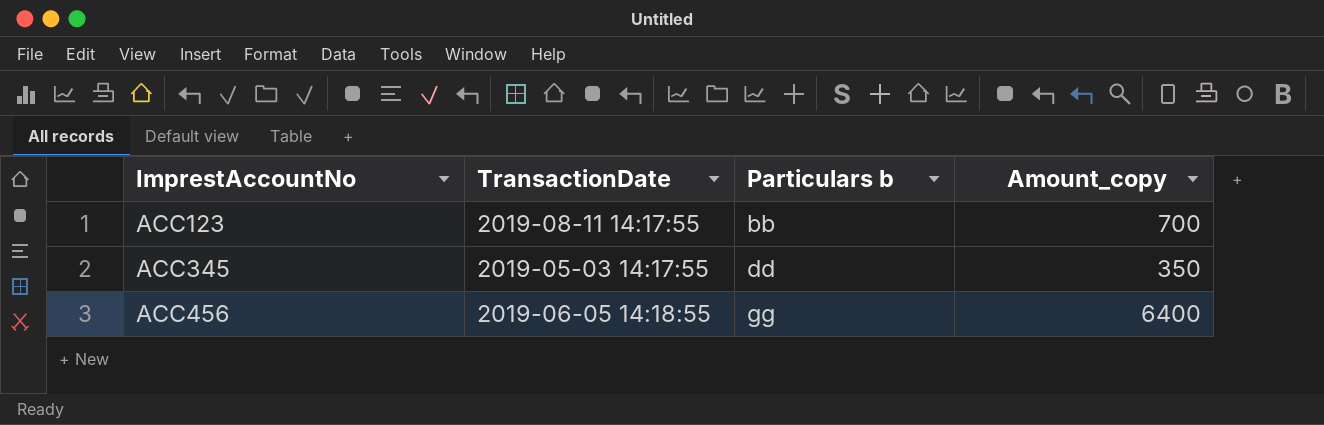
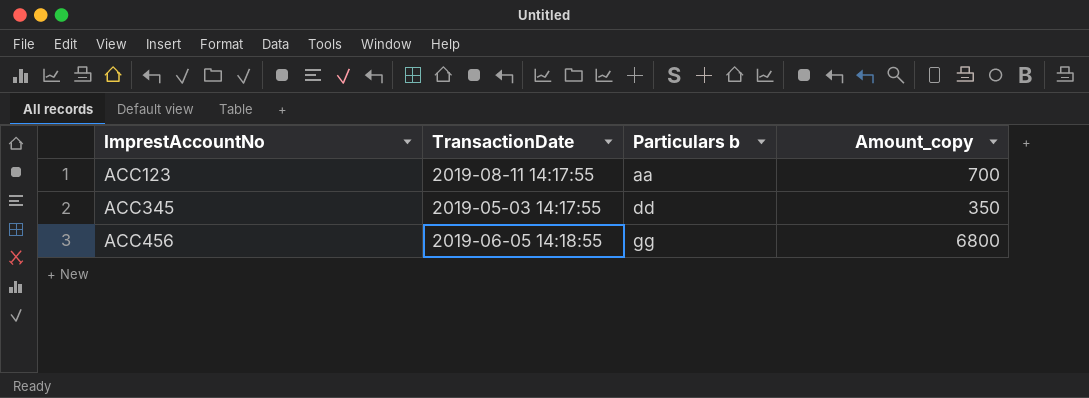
ACC123 | Particulars b: bb -> aa
ACC456 | Amount_copy: 6400 -> 6800

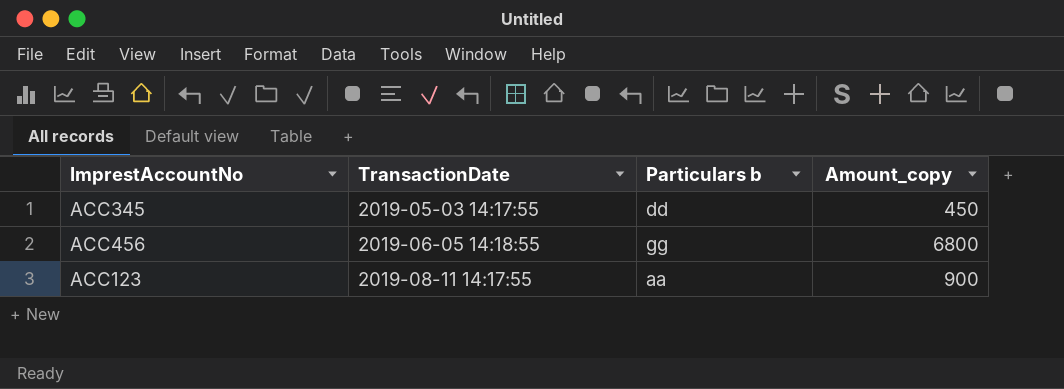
row order: ImprestAccountNo ascending -> TransactionDate ascending
ACC345 | Amount_copy: 350 -> 450
ACC123 | Amount_copy: 700 -> 900

